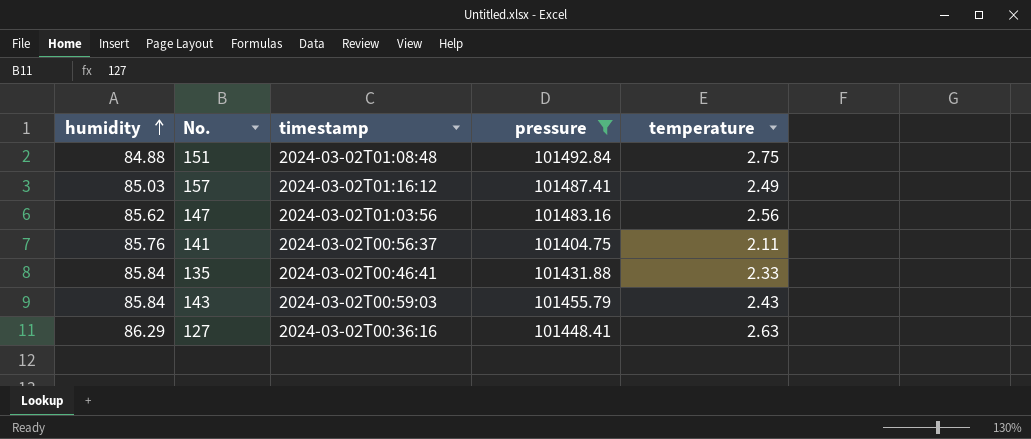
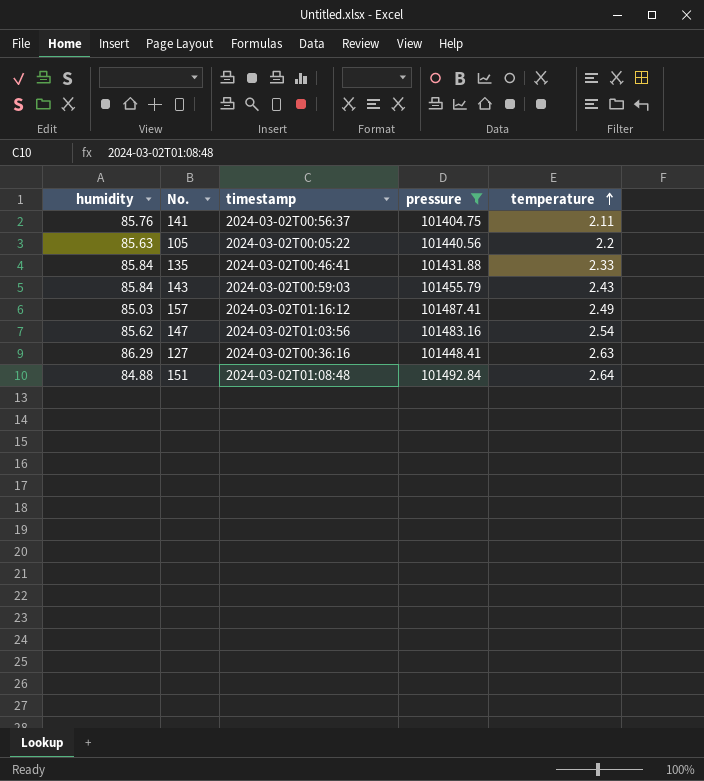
row order: humidity ascending -> temperature ascending
row 105: none -> 85.63 | 2024-03-02T00:05:22 | 101440.56 | 2.2
147 | temperature: 2.56 -> 2.54
151 | temperature: 2.75 -> 2.64

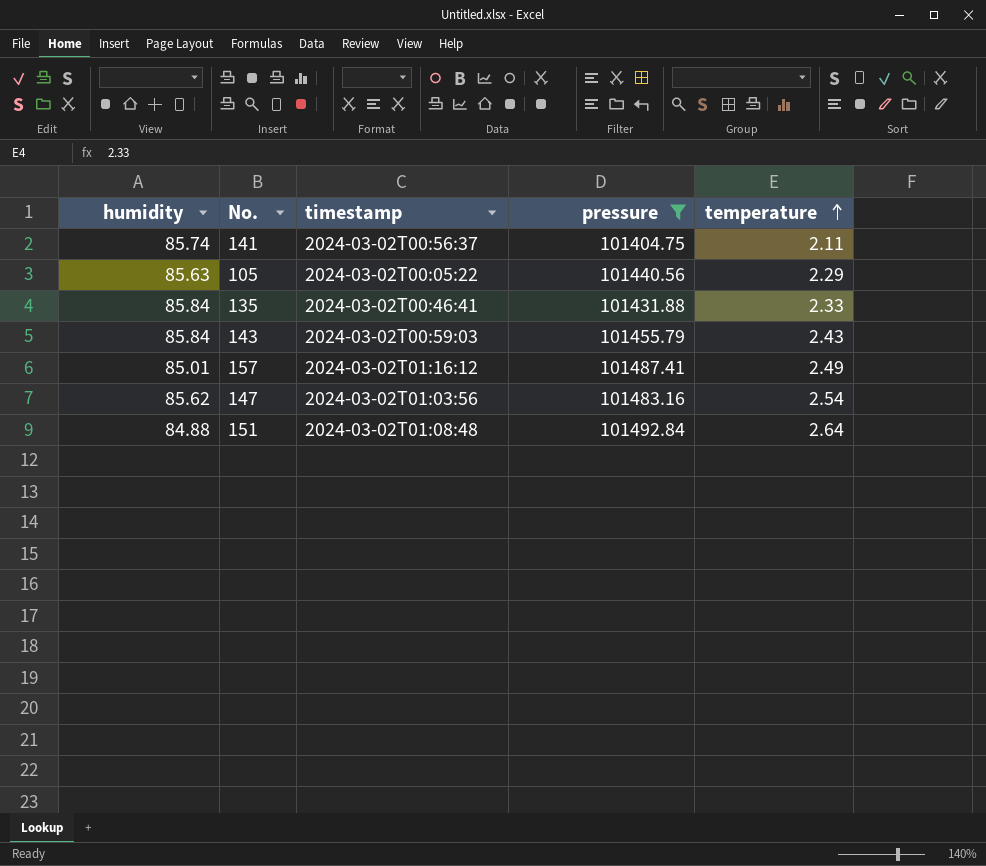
row 127: 86.29 | 2024-03-02T00:36:16 | 101448.41 | 2.63 -> none
141 | humidity: 85.76 -> 85.74
105 | temperature: 2.2 -> 2.29
157 | humidity: 85.03 -> 85.01

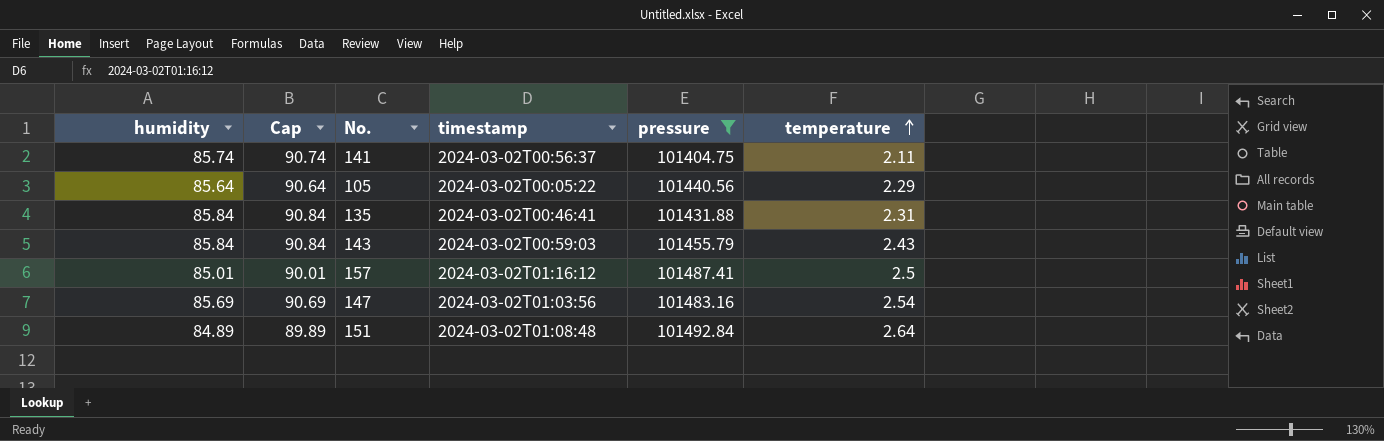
column Cap | formula: none -> [humidity] + 5
105 | humidity: 85.63 -> 85.64
135 | temperature: 2.33 -> 2.31
157 | temperature: 2.49 -> 2.5
147 | humidity: 85.62 -> 85.69
151 | humidity: 84.88 -> 84.89

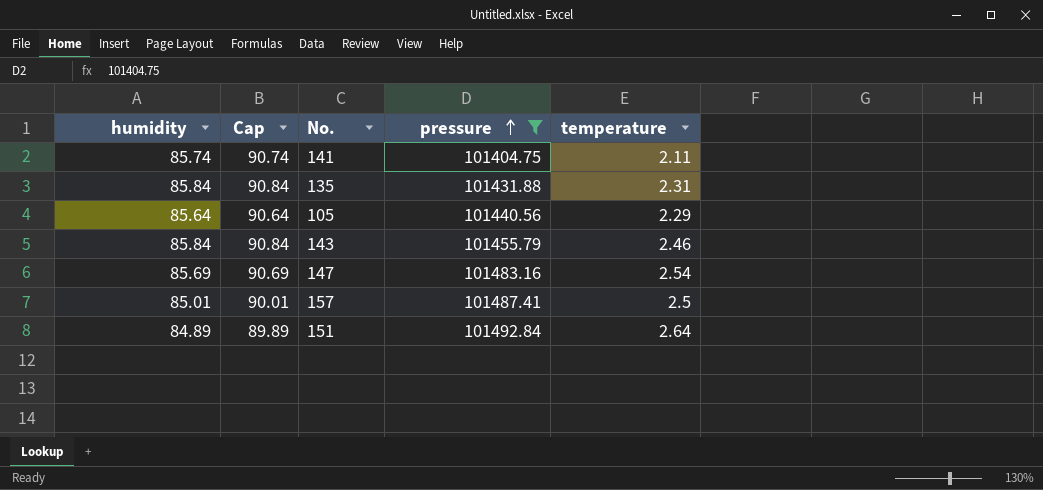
row order: temperature ascending -> pressure ascending
column timestamp | position: 4 -> none
143 | temperature: 2.43 -> 2.46

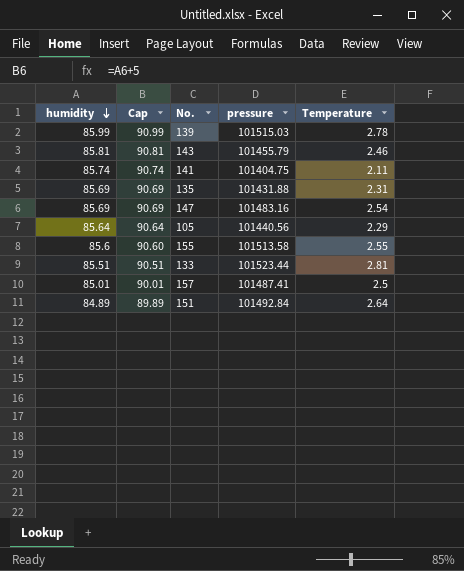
filter: pressure <= 101492.84 -> none
row order: pressure ascending -> humidity descending
column name: temperature -> Temperature
143 | humidity: 85.84 -> 85.81
143 | Cap: 90.84 -> 90.81
135 | humidity: 85.84 -> 85.69
135 | Cap: 90.84 -> 90.69

